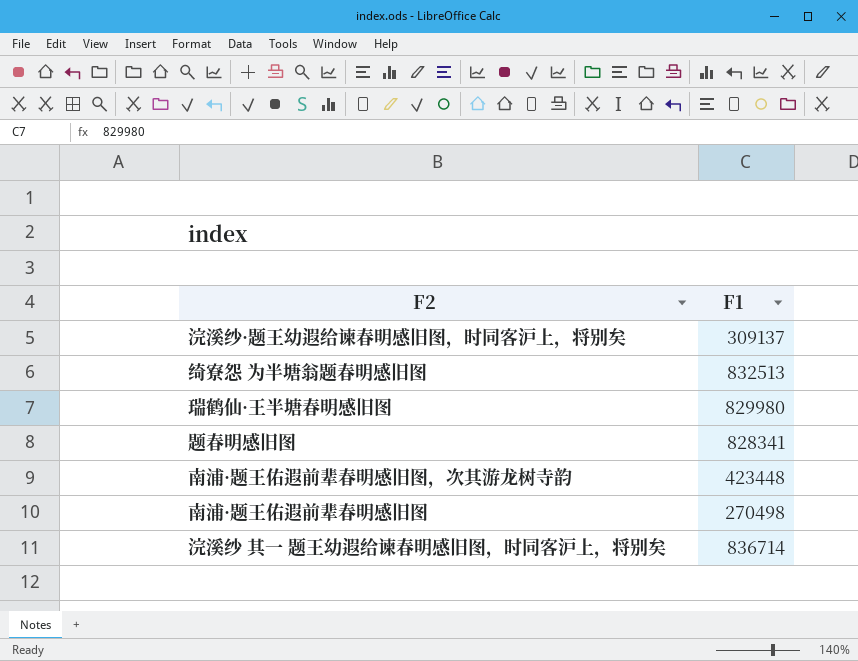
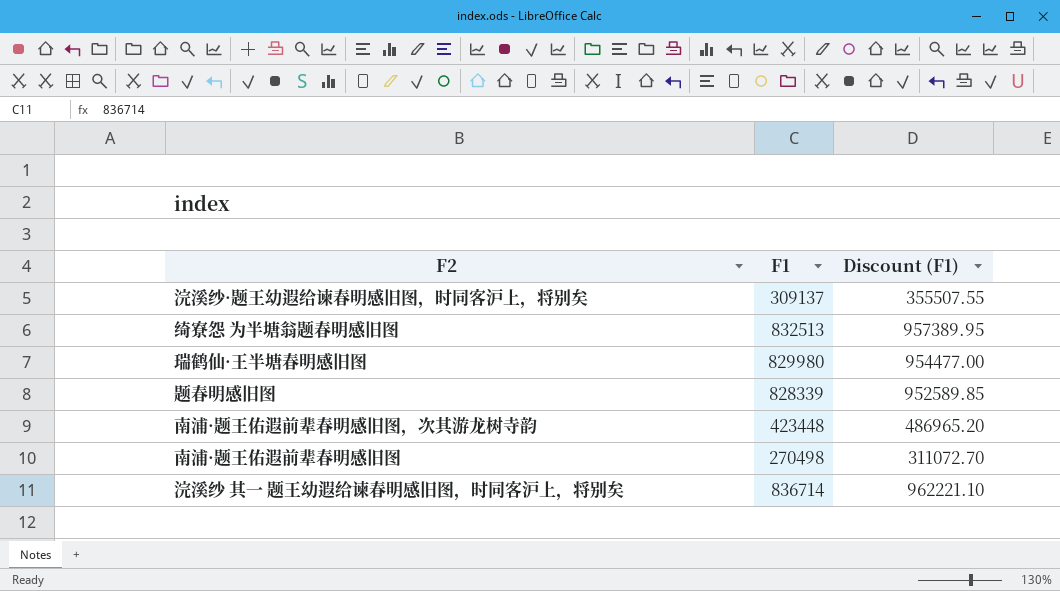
column Discount (F1) | formula: none -> [F1] * 1.15
题春明感旧图 | F1: 828341 -> 828339

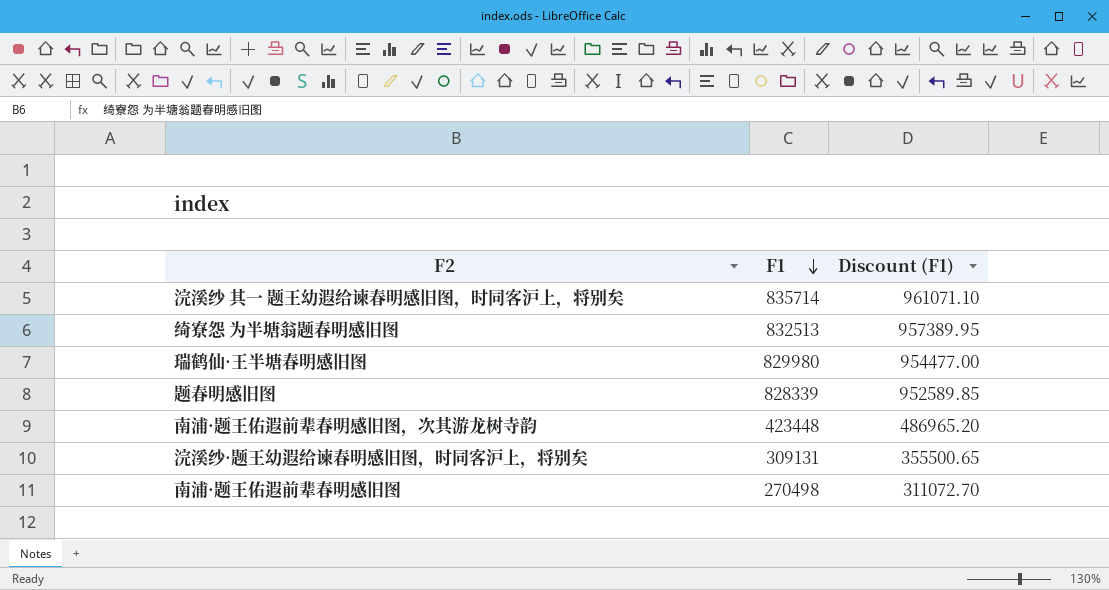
row order: none -> F1 descending
浣溪纱 其一 题王幼遐给谏春明感旧图，时同客沪上，将别矣 | F1: 836714 -> 835714
浣溪纱 其一 题王幼遐给谏春明感旧图，时同客沪上，将别矣 | Discount (F1): 962221.10 -> 961071.10
浣溪纱·题王幼遐给谏春明感旧图，时同客沪上，将别矣 | F1: 309137 -> 309131
浣溪纱·题王幼遐给谏春明感旧图，时同客沪上，将别矣 | Discount (F1): 355507.55 -> 355500.65

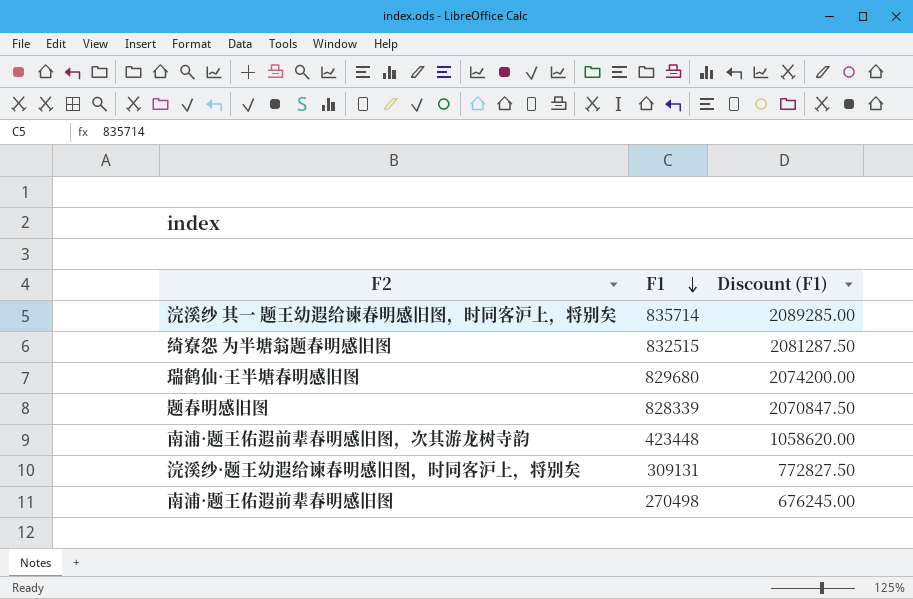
column Discount (F1) | formula: [F1] * 1.15 -> [F1] * 2.5
绮寮怨 为半塘翁题春明感旧图 | F1: 832513 -> 832515
瑞鹤仙·王半塘春明感旧图 | F1: 829980 -> 829680

